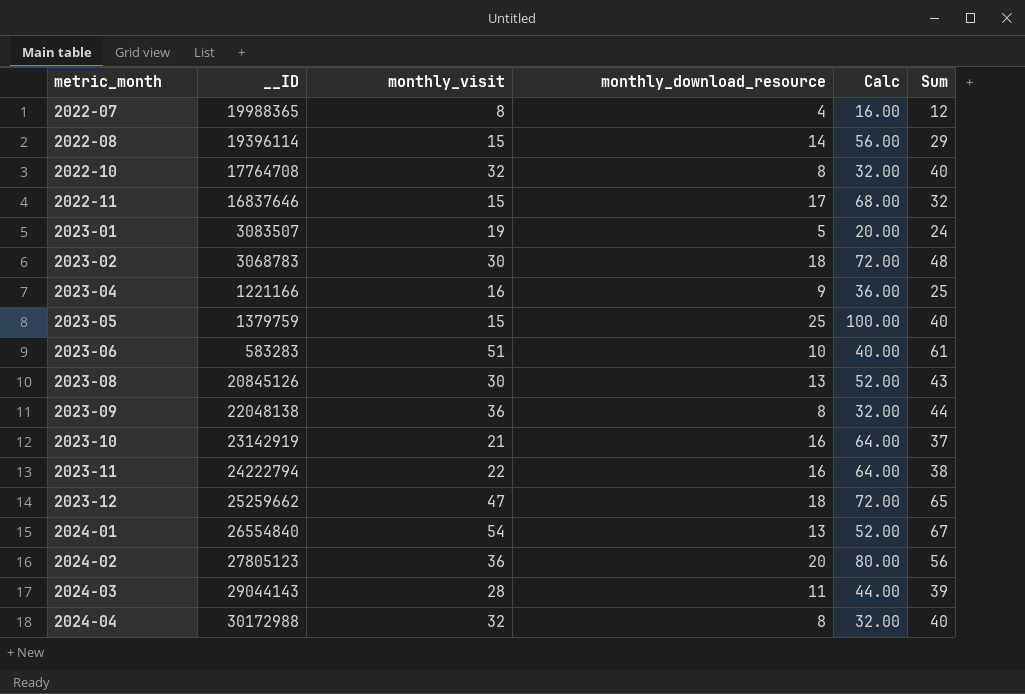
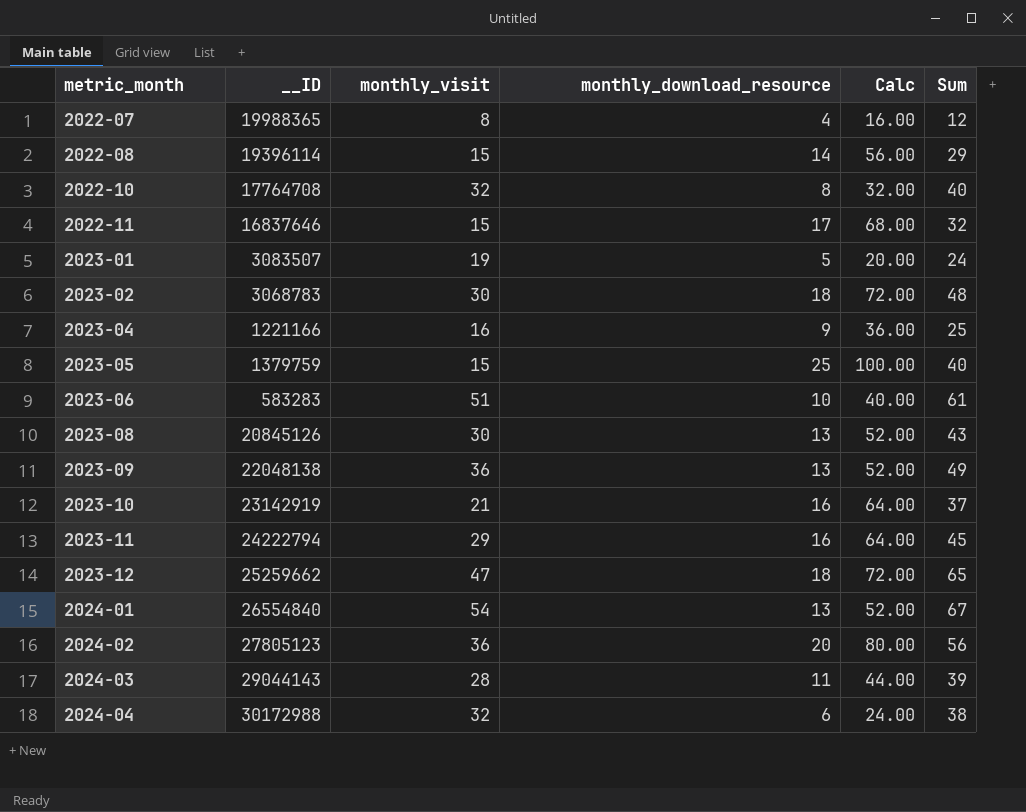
2023-09 | monthly_download_resource: 8 -> 13
2023-09 | Calc: 32.00 -> 52.00
2023-09 | Sum: 44 -> 49
2023-11 | monthly_visit: 22 -> 29
2023-11 | Sum: 38 -> 45
2024-04 | monthly_download_resource: 8 -> 6
2024-04 | Calc: 32.00 -> 24.00
2024-04 | Sum: 40 -> 38

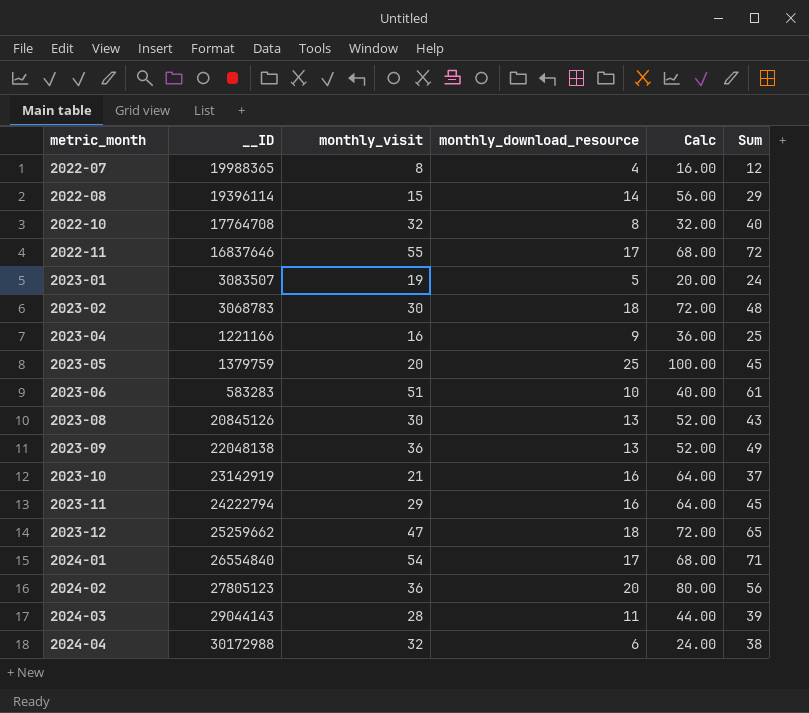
2022-11 | monthly_visit: 15 -> 55
2022-11 | Sum: 32 -> 72
2023-05 | monthly_visit: 15 -> 20
2023-05 | Sum: 40 -> 45
2024-01 | monthly_download_resource: 13 -> 17
2024-01 | Calc: 52.00 -> 68.00
2024-01 | Sum: 67 -> 71

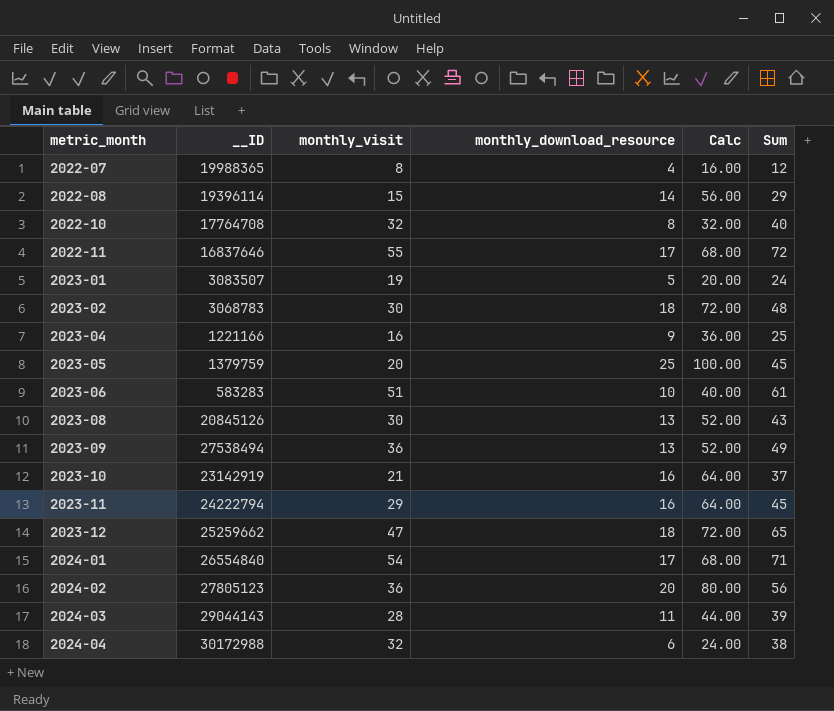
2023-09 | __ID: 22048138 -> 27538494

